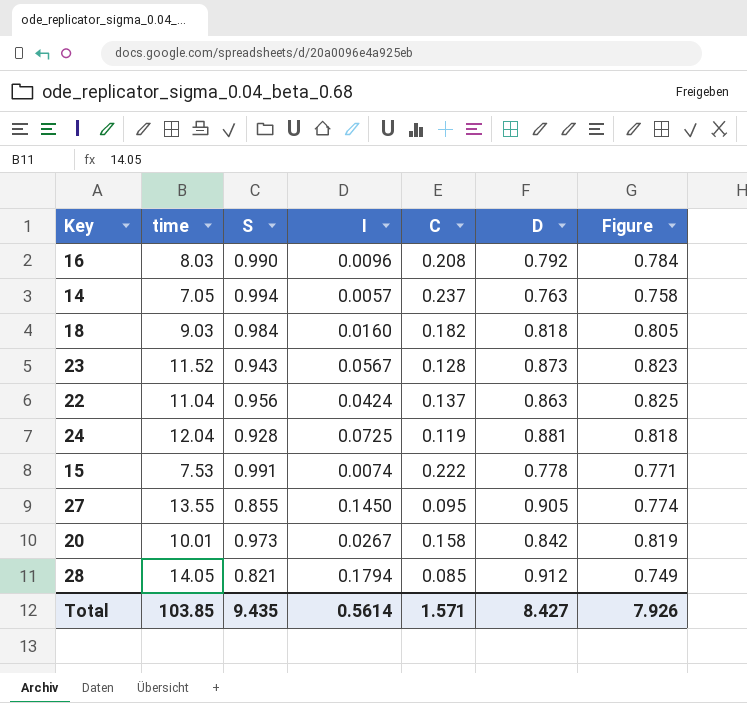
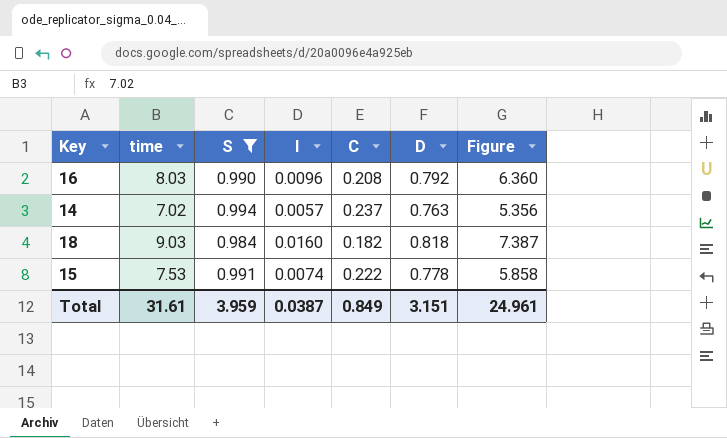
filter: none -> S >= 0.984
column Figure | formula: [S] * [D] -> [time] * [D]
14 | time: 7.05 -> 7.02
Total | time: 103.85 -> 31.61
Total | S: 9.435 -> 3.959
Total | I: 0.5614 -> 0.0387
Total | C: 1.571 -> 0.849
Total | D: 8.427 -> 3.151
Total | Figure: 7.926 -> 24.961

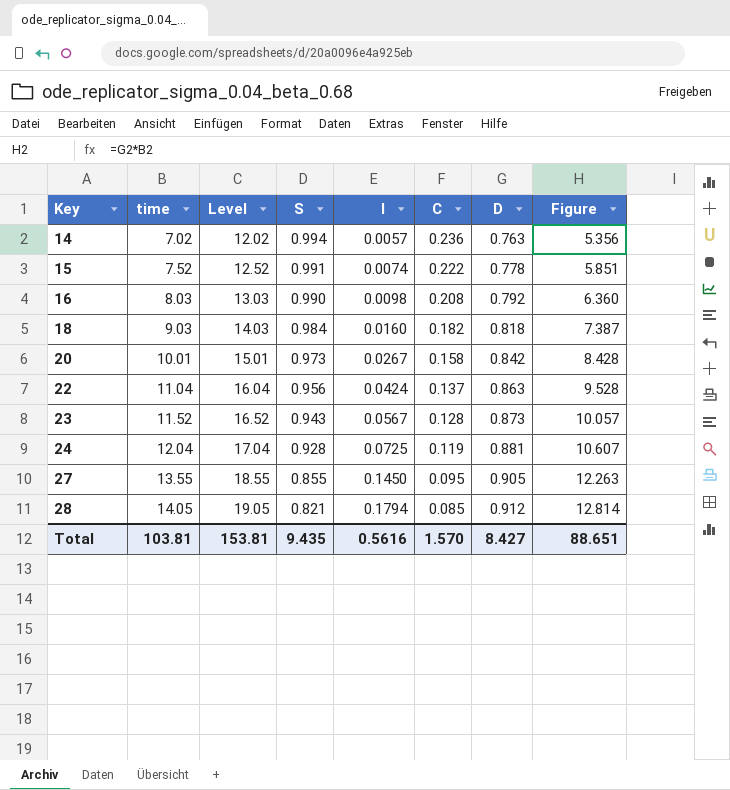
filter: S >= 0.984 -> none
row order: none -> Key ascending
column Level | formula: none -> [time] + 5
14 | C: 0.237 -> 0.236
15 | time: 7.53 -> 7.52
15 | Figure: 5.858 -> 5.851
16 | I: 0.0096 -> 0.0098
Total | time: 31.61 -> 103.81
Total | S: 3.959 -> 9.435
Total | I: 0.0387 -> 0.5616
Total | C: 0.849 -> 1.570
Total | D: 3.151 -> 8.427
Total | Figure: 24.961 -> 88.651

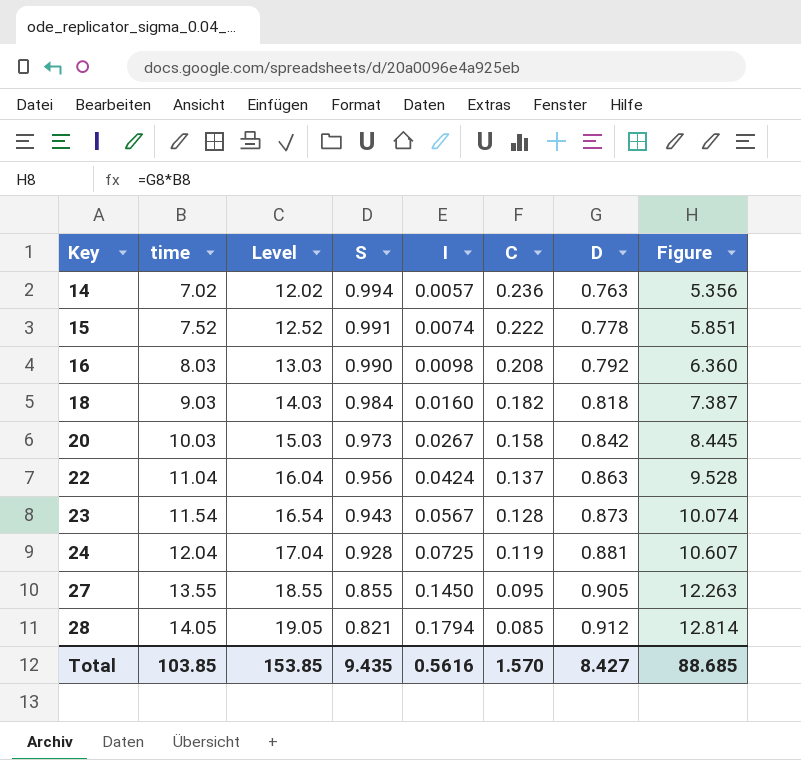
20 | time: 10.01 -> 10.03
20 | Level: 15.01 -> 15.03
20 | Figure: 8.428 -> 8.445
23 | time: 11.52 -> 11.54
23 | Level: 16.52 -> 16.54
23 | Figure: 10.057 -> 10.074
Total | time: 103.81 -> 103.85
Total | Level: 153.81 -> 153.85
Total | Figure: 88.651 -> 88.685

